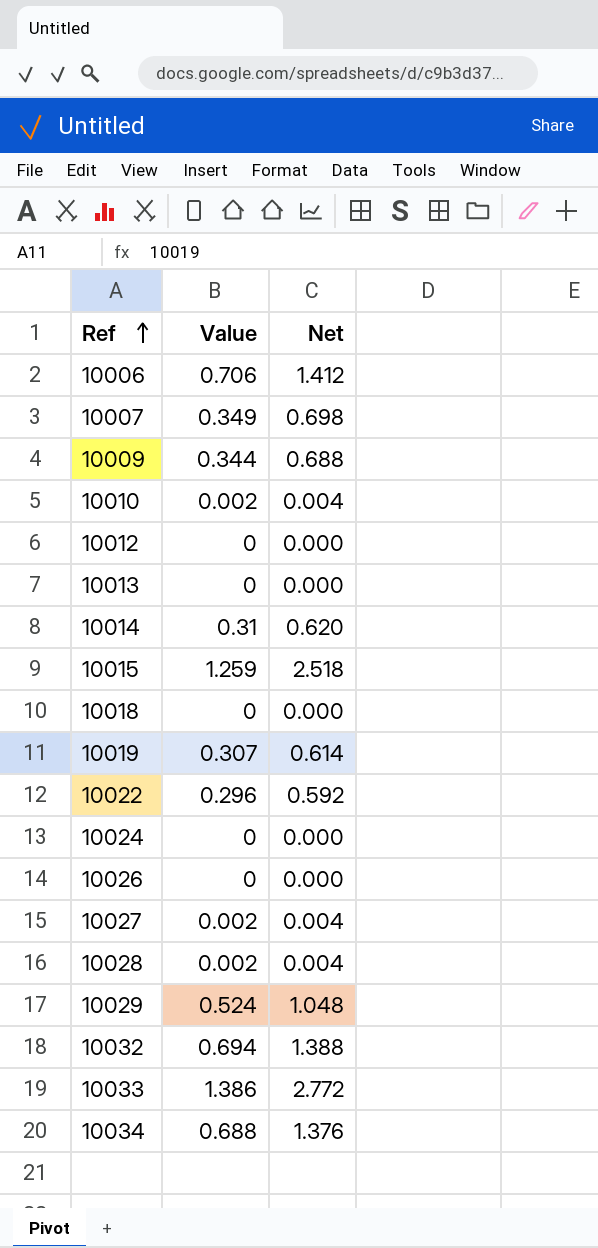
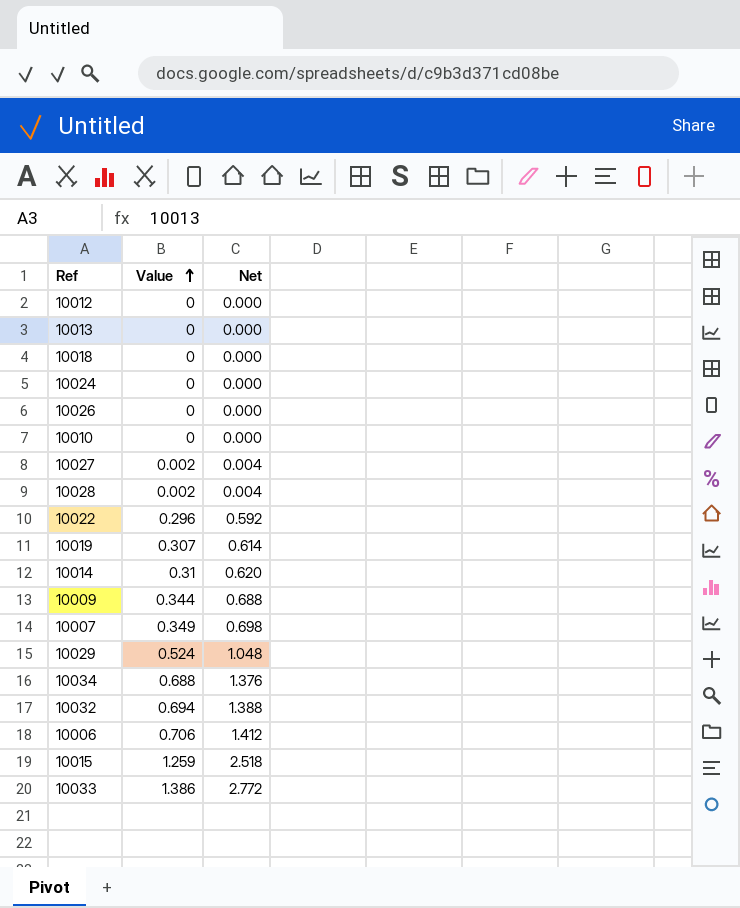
row order: Ref ascending -> Value ascending
10010 | Value: 0.002 -> 0
10010 | Net: 0.004 -> 0.000

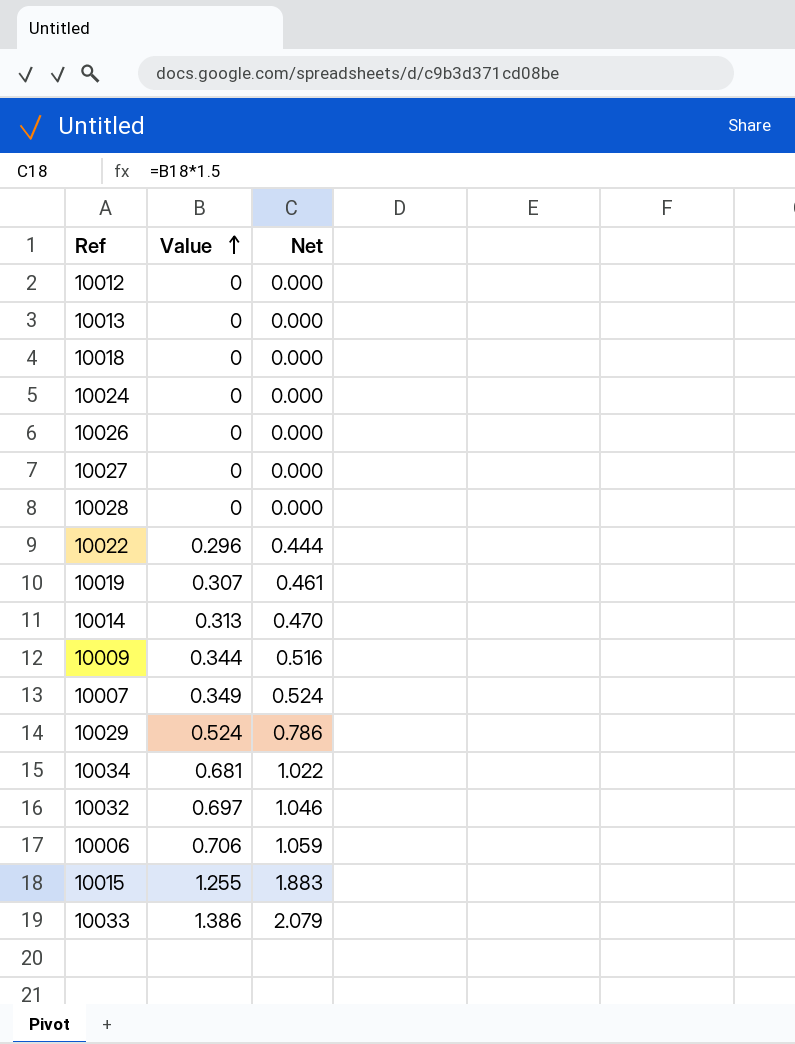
column Net | formula: [Value] * 2 -> [Value] * 1.5
row 10010: 0 | 0.000 -> none
10027 | Value: 0.002 -> 0
10028 | Value: 0.002 -> 0
10014 | Value: 0.31 -> 0.313
10034 | Value: 0.688 -> 0.681
10032 | Value: 0.694 -> 0.697
10015 | Value: 1.259 -> 1.255

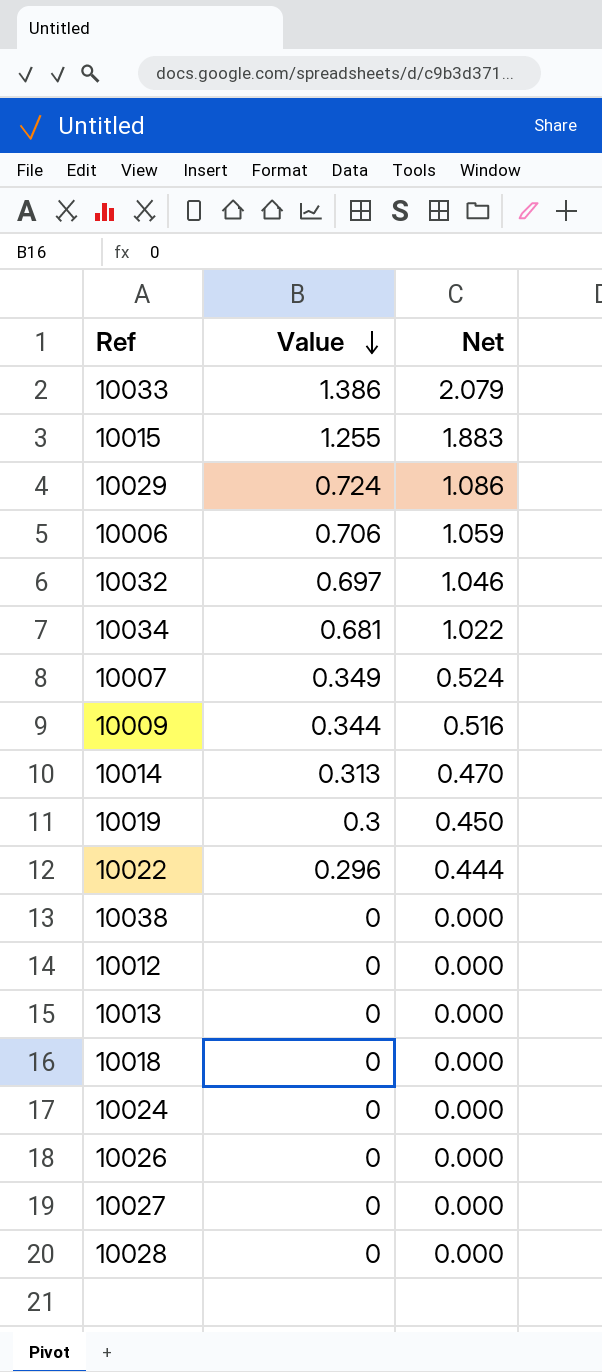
row order: Value ascending -> Value descending
10029 | Value: 0.524 -> 0.724
10029 | Net: 0.786 -> 1.086
10019 | Value: 0.307 -> 0.3
10019 | Net: 0.461 -> 0.450
row 10038: none -> 0 | 0.000

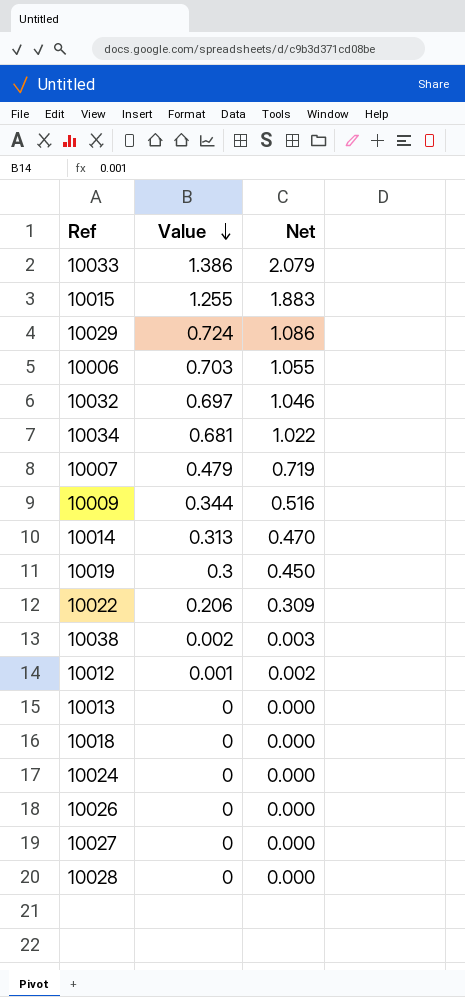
10006 | Value: 0.706 -> 0.703
10006 | Net: 1.059 -> 1.055
10007 | Value: 0.349 -> 0.479
10007 | Net: 0.524 -> 0.719
10022 | Value: 0.296 -> 0.206
10022 | Net: 0.444 -> 0.309
10038 | Value: 0 -> 0.002
10038 | Net: 0.000 -> 0.003
10012 | Value: 0 -> 0.001
10012 | Net: 0.000 -> 0.002

